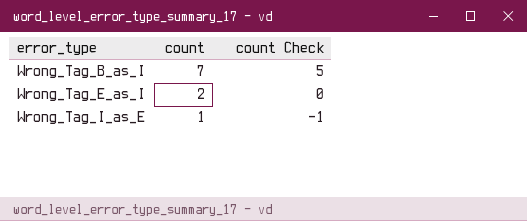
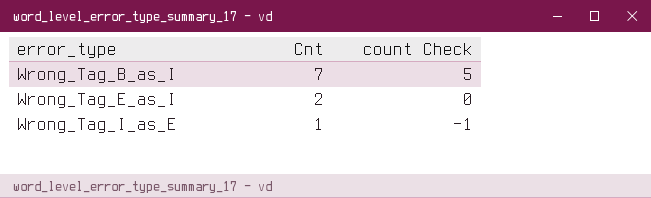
column name: count -> Cnt

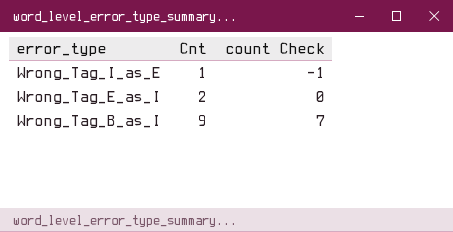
row order: error_type ascending -> error_type descending
Wrong_Tag_B_as_I | Cnt: 7 -> 9
Wrong_Tag_B_as_I | count Check: 5 -> 7

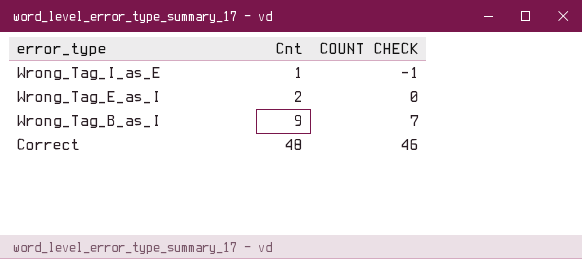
column name: count Check -> COUNT CHECK
row Correct: none -> 48 | 46

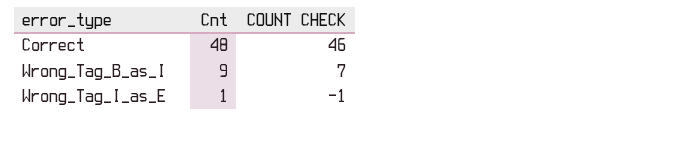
row order: error_type descending -> error_type ascending
row Wrong_Tag_E_as_I: 2 | 0 -> none

